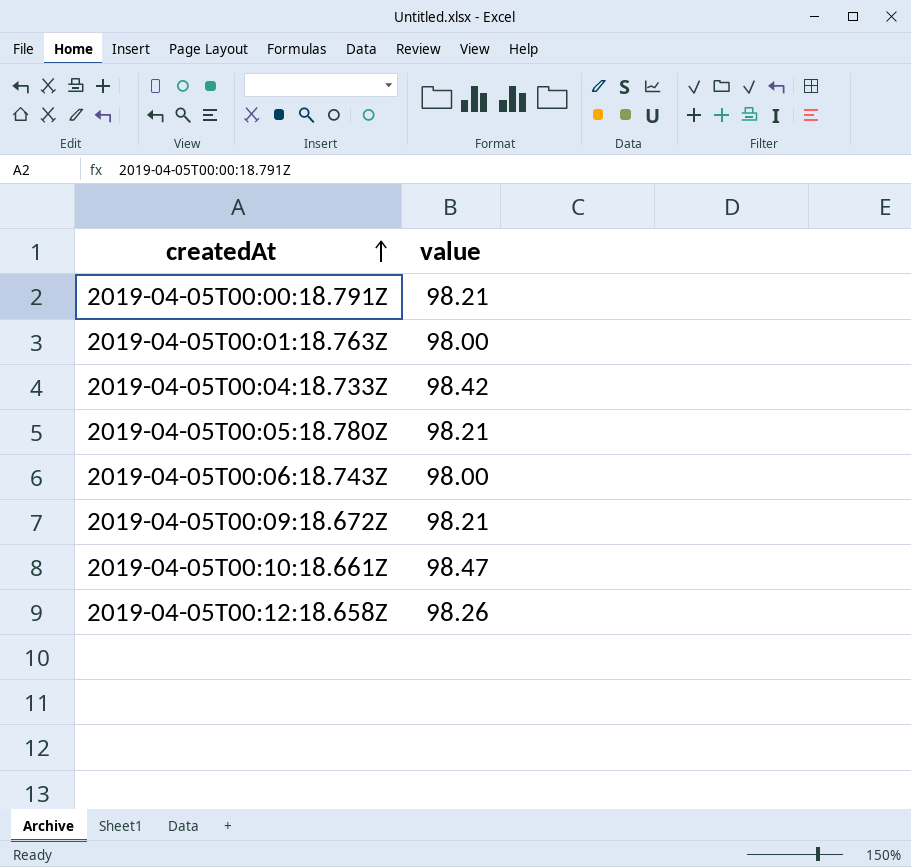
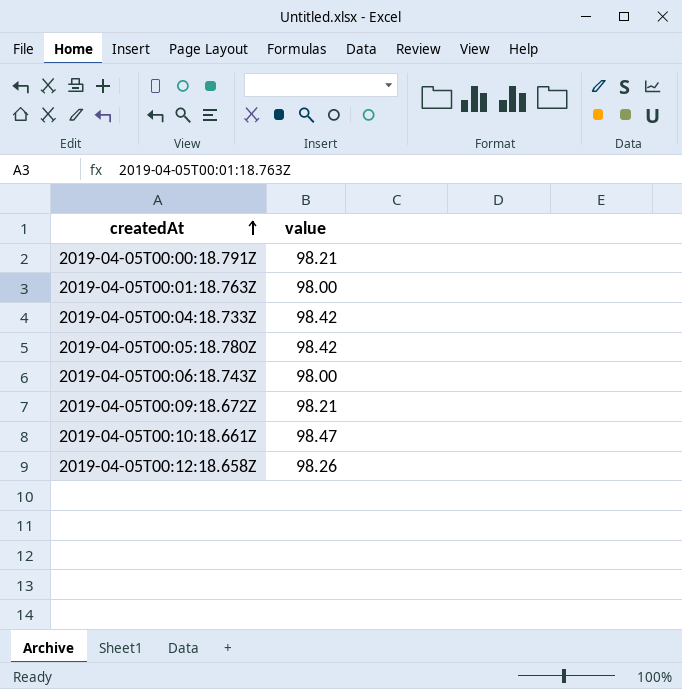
2019-04-05T00:05:18.780Z | value: 98.21 -> 98.42

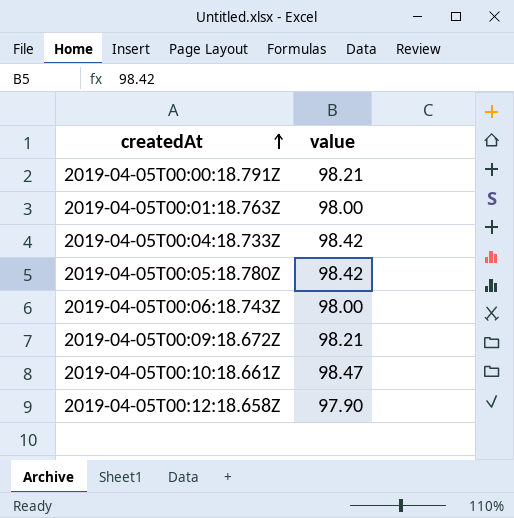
2019-04-05T00:12:18.658Z | value: 98.26 -> 97.90

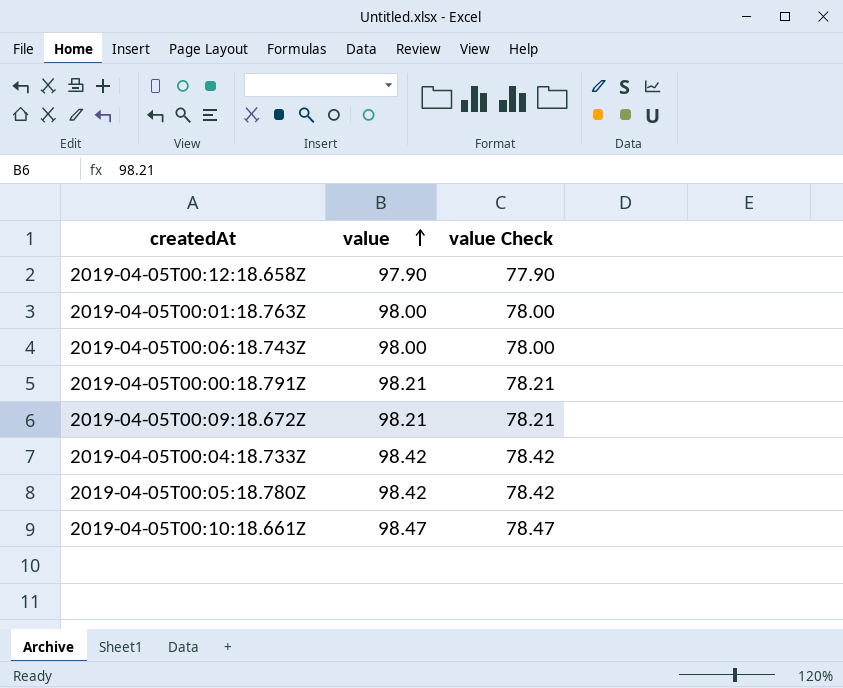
row order: createdAt ascending -> value ascending
column value Check | formula: none -> [value] - 20

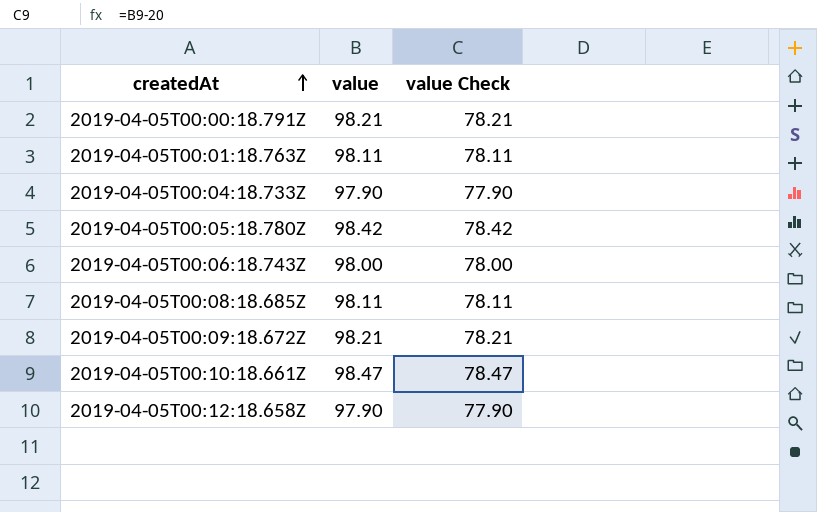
row order: value ascending -> createdAt ascending
2019-04-05T00:01:18.763Z | value: 98.00 -> 98.11
2019-04-05T00:01:18.763Z | value Check: 78.00 -> 78.11
2019-04-05T00:04:18.733Z | value: 98.42 -> 97.90
2019-04-05T00:04:18.733Z | value Check: 78.42 -> 77.90
row 2019-04-05T00:08:18.685Z: none -> 98.11 | 78.11

